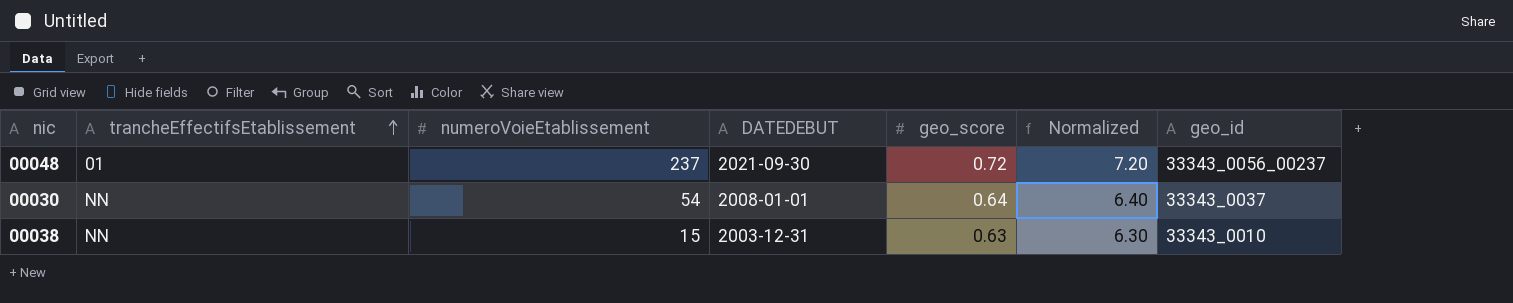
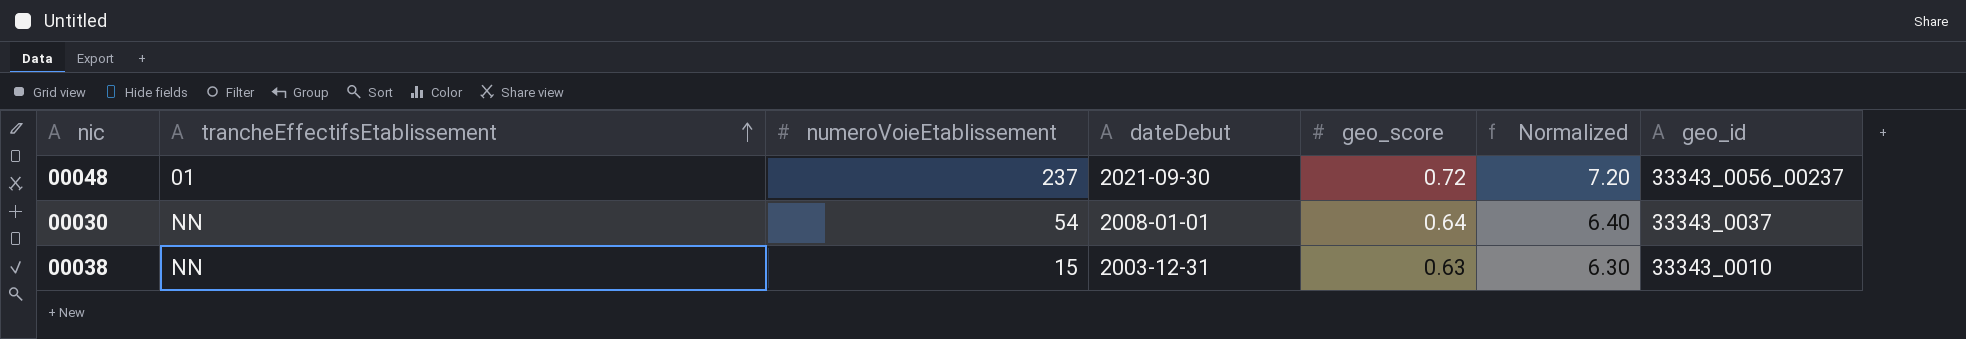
column name: DATEDEBUT -> dateDebut

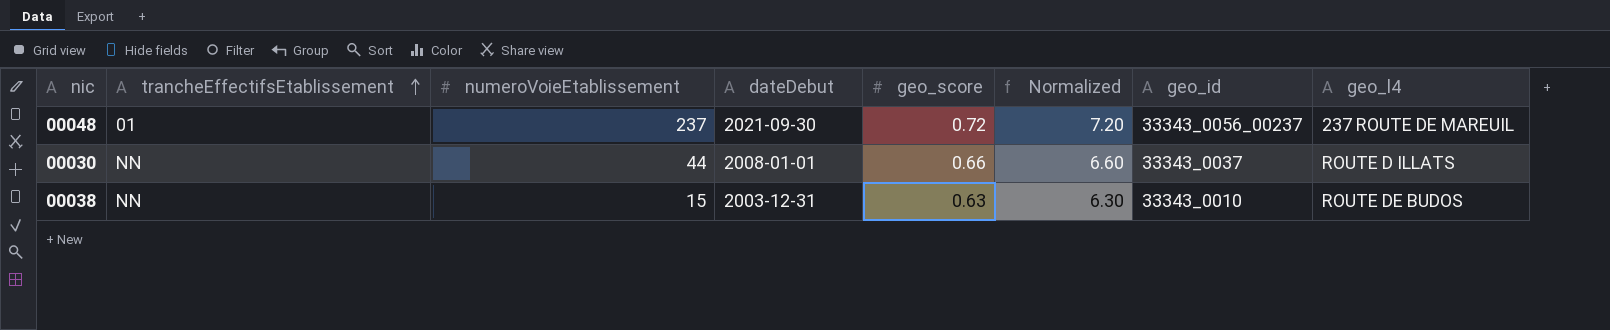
column geo_l4 | position: none -> 8
00030 | numeroVoieEtablissement: 54 -> 44
00030 | geo_score: 0.64 -> 0.66
00030 | Normalized: 6.40 -> 6.60

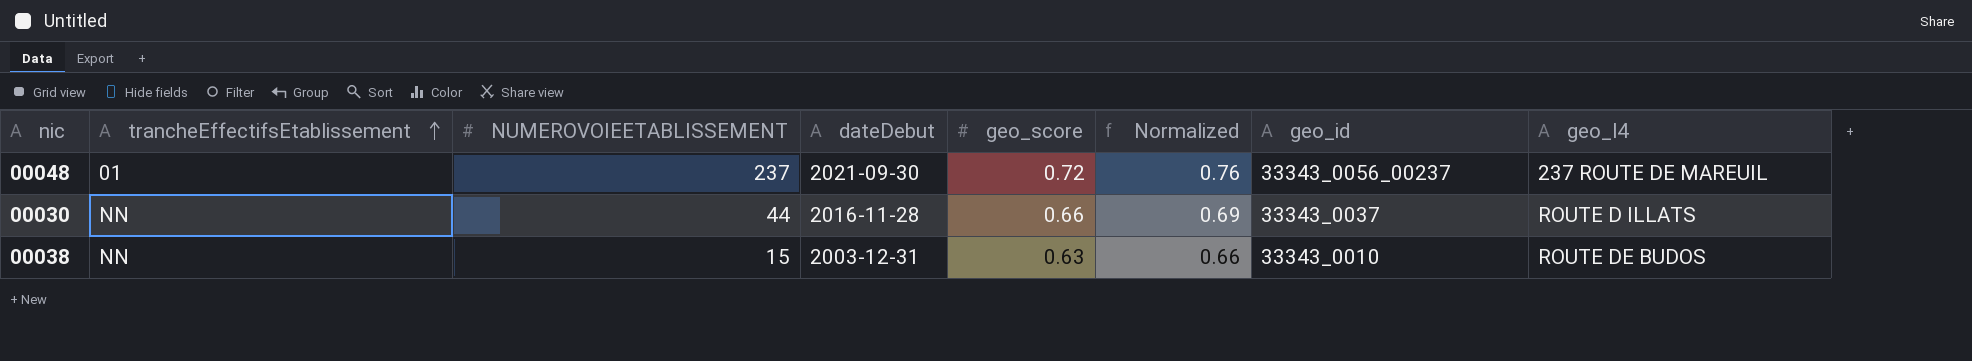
column name: numeroVoieEtablissement -> NUMEROVOIEETABLISSEMENT
column Normalized | formula: [geo_score] * 10 -> [geo_score] * 1.05
00030 | dateDebut: 2008-01-01 -> 2016-11-28

